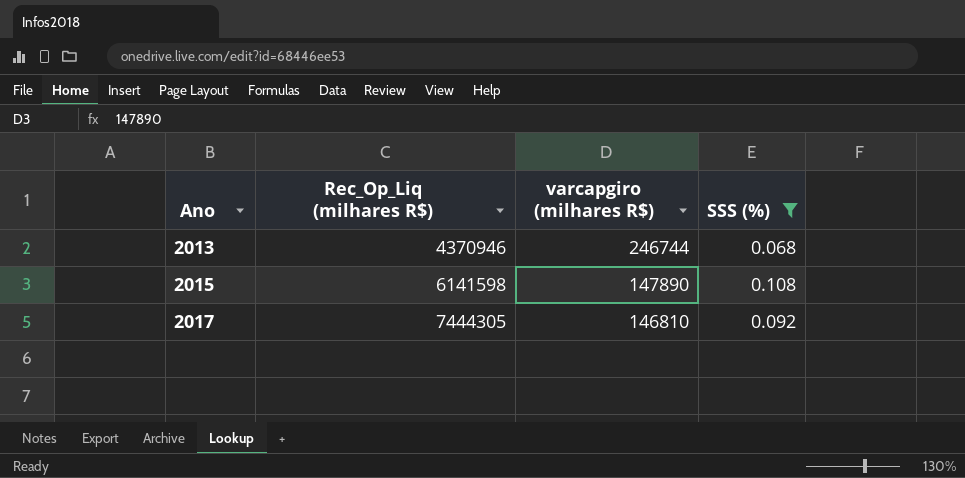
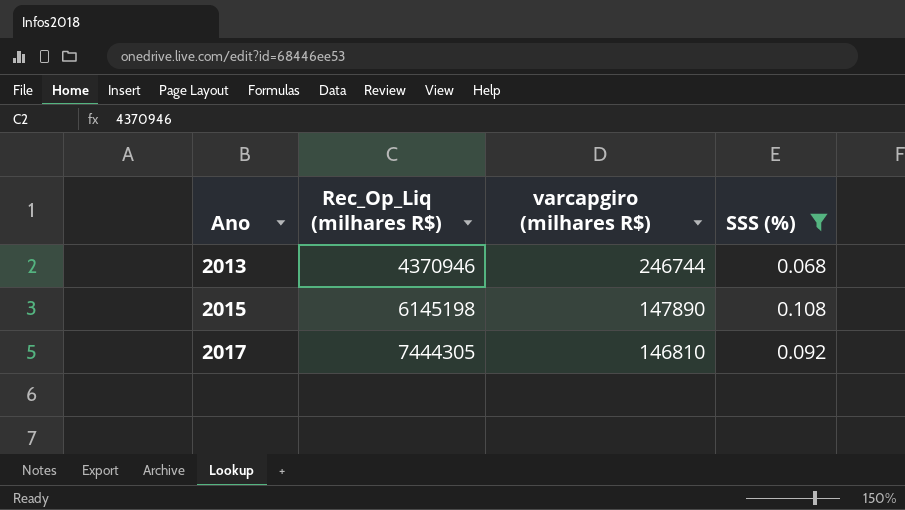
2015 | Rec_Op_Liq (milhares R$): 6141598 -> 6145198

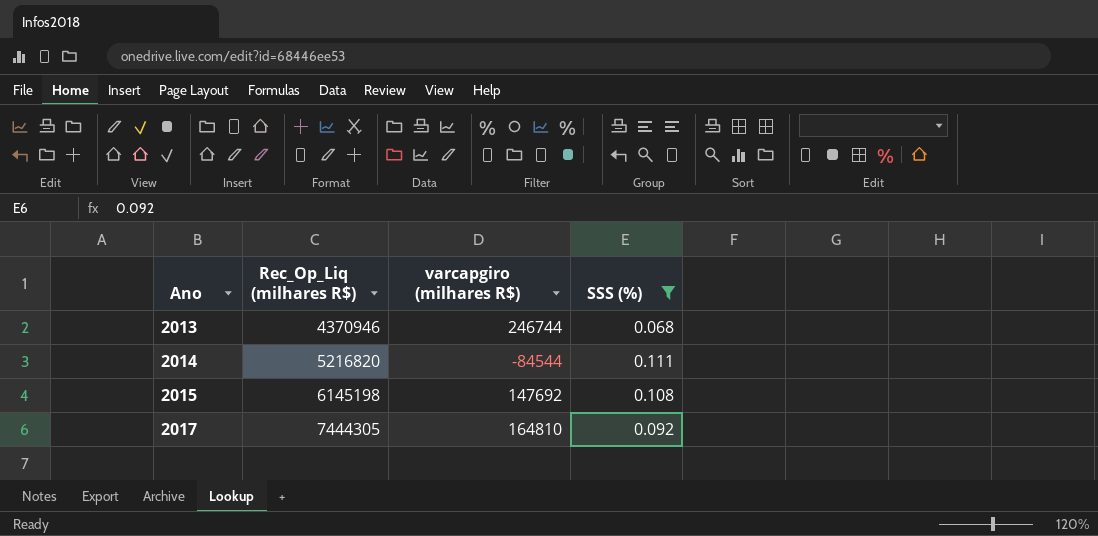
row 2014: none -> 5216820 | -84544 | 0.111
2015 | varcapgiro (milhares R$): 147890 -> 147692
2017 | varcapgiro (milhares R$): 146810 -> 164810

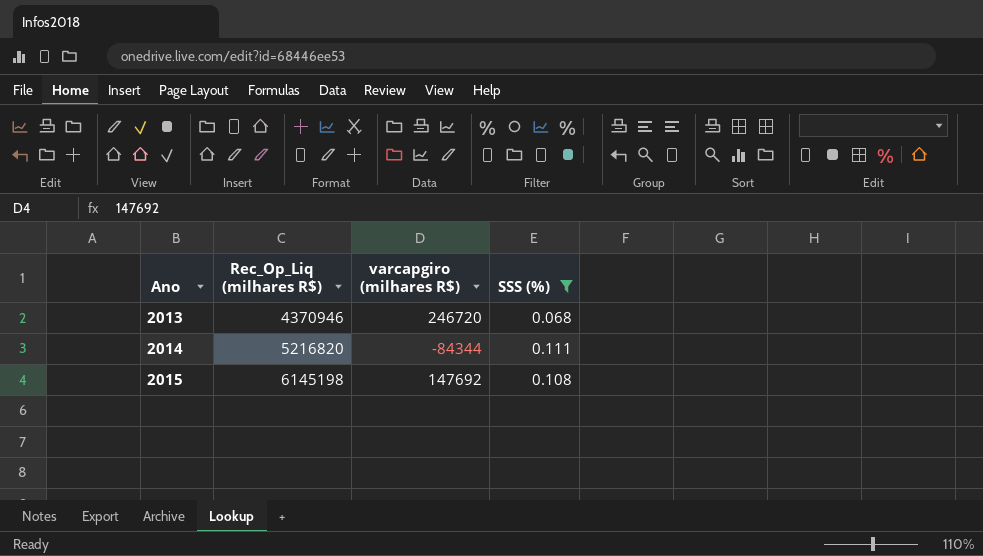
row 2017: 7444305 | 164810 | 0.092 -> none
2013 | varcapgiro (milhares R$): 246744 -> 246720
2014 | varcapgiro (milhares R$): -84544 -> -84344

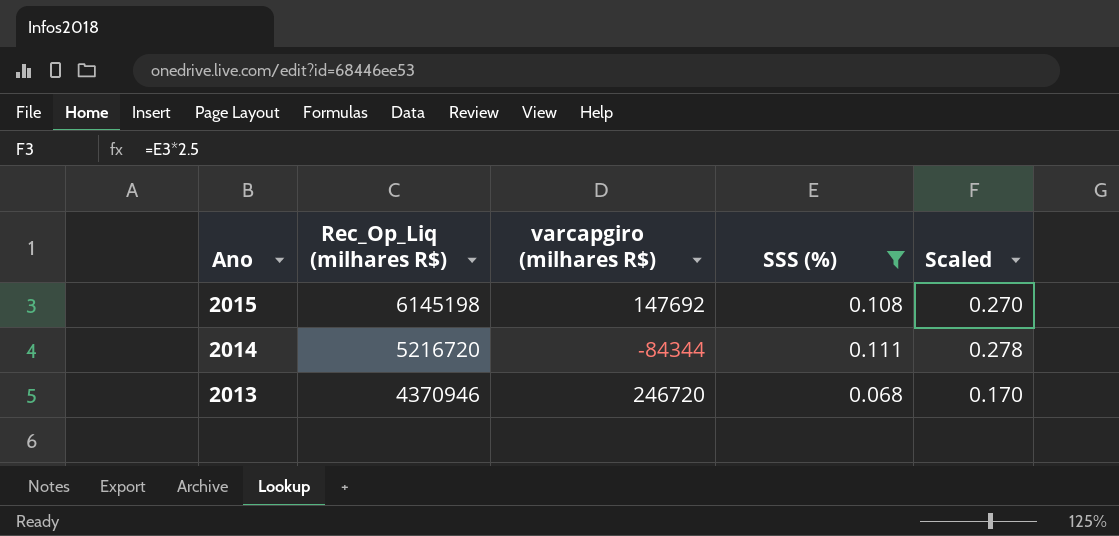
row order: Ano ascending -> Ano descending
column Scaled | formula: none -> [SSS (%)] * 2.5
2014 | Rec_Op_Liq (milhares R$): 5216820 -> 5216720

